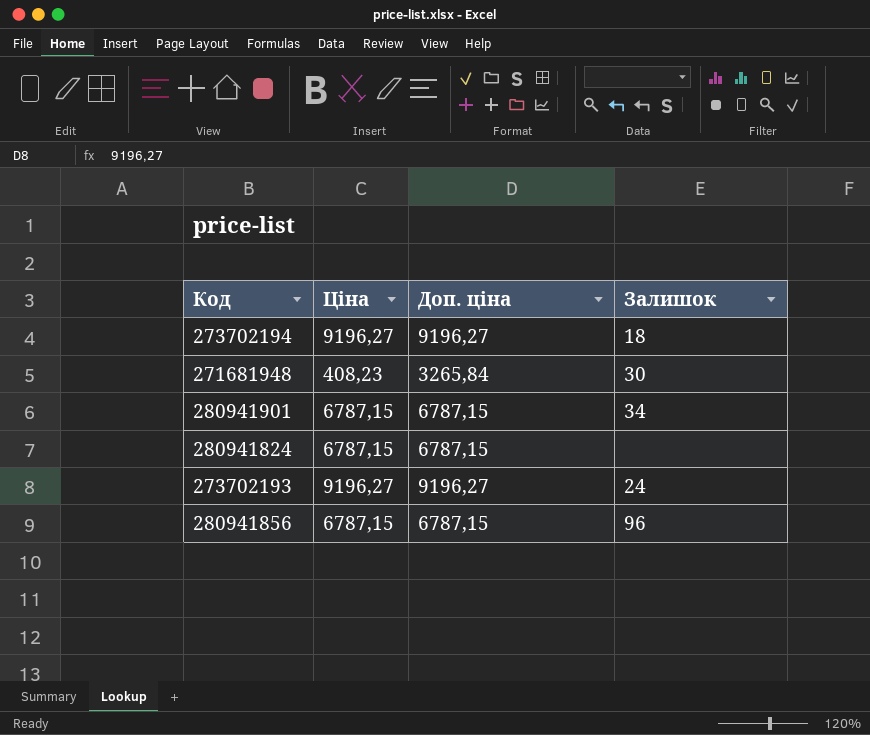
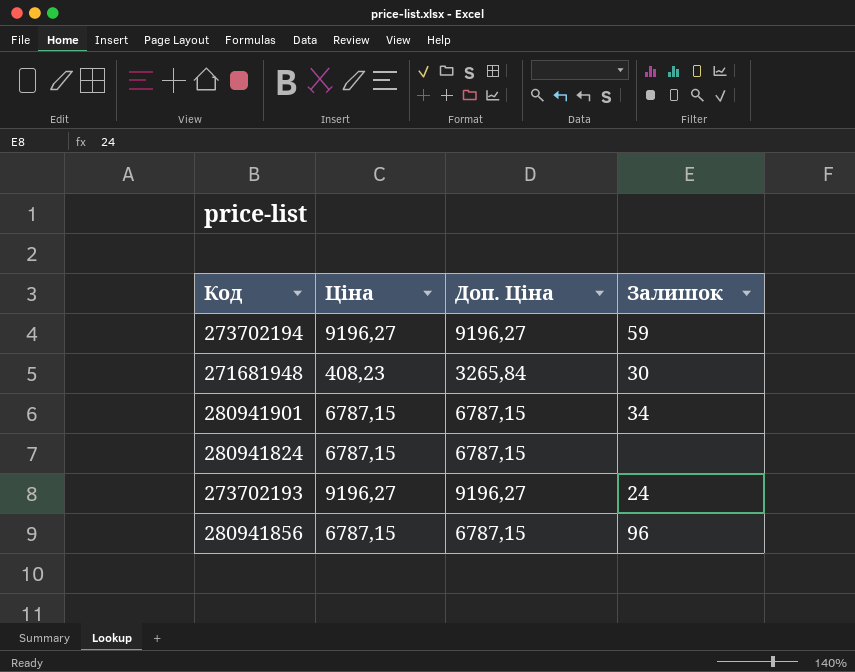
column name: Доп. ціна -> Доп. Ціна
273702194 | Залишок: 18 -> 59

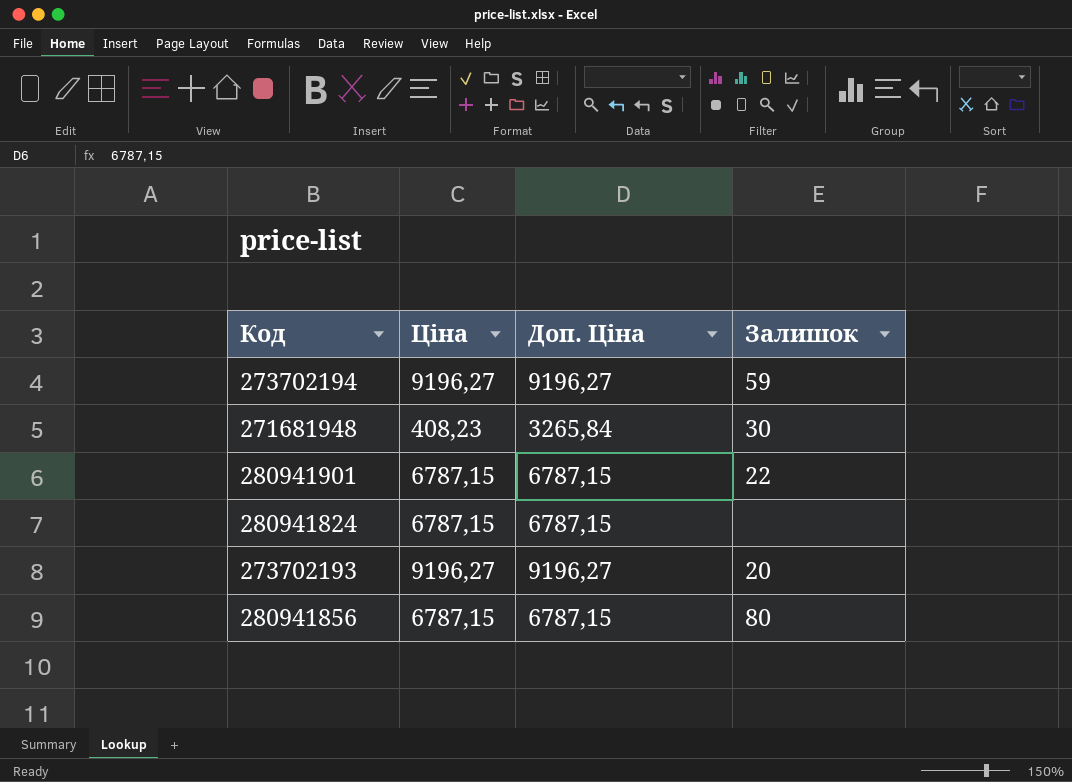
280941901 | Залишок: 34 -> 22
273702193 | Залишок: 24 -> 20
280941856 | Залишок: 96 -> 80

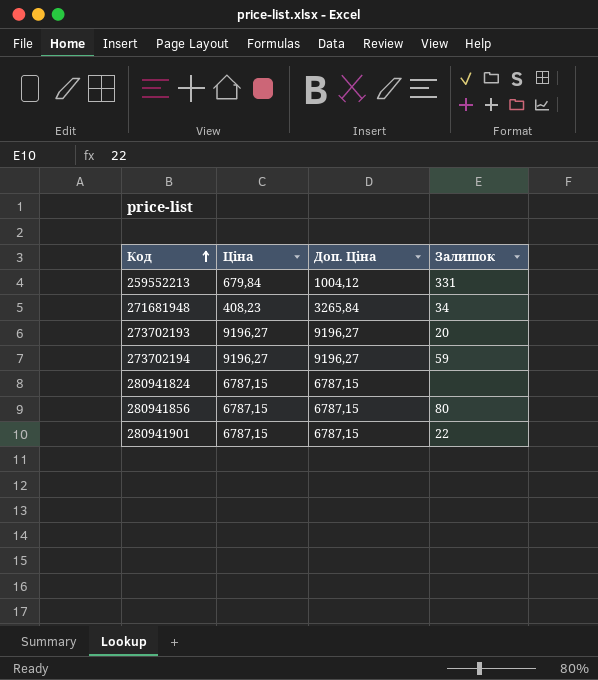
row order: none -> Код ascending
row 259552213: none -> 679,84 | 1004,12 | 331
271681948 | Залишок: 30 -> 34

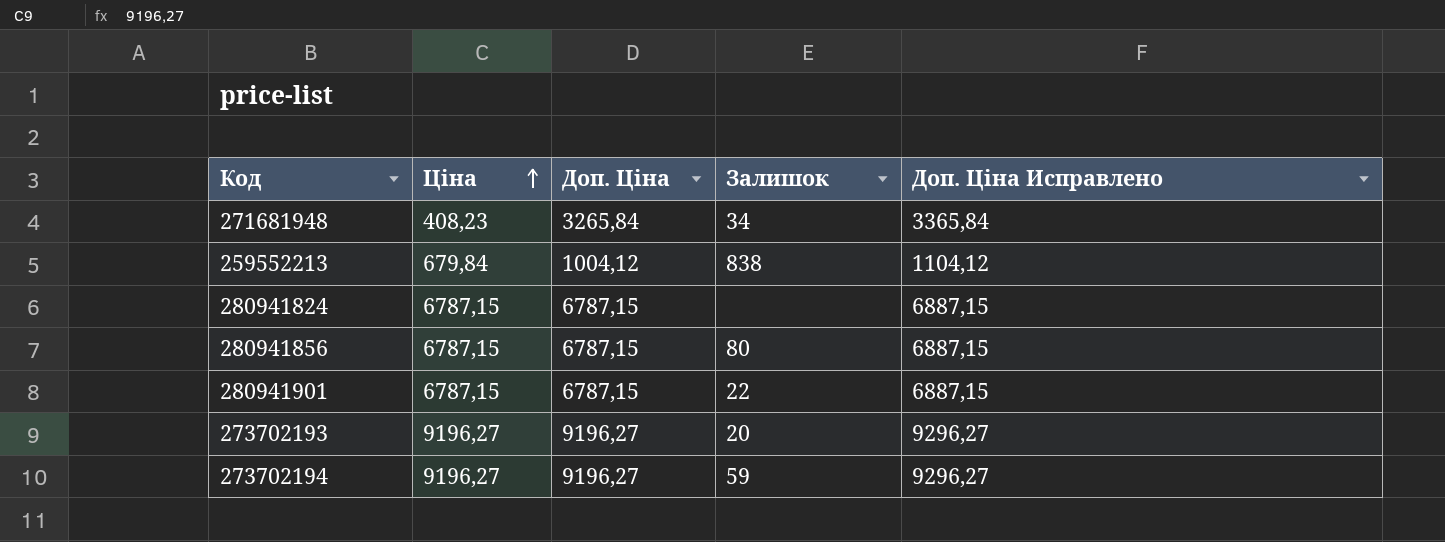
row order: Код ascending -> Ціна ascending
column Доп. Ціна Исправлено | formula: none -> [Доп. Ціна] + 100
259552213 | Залишок: 331 -> 838

